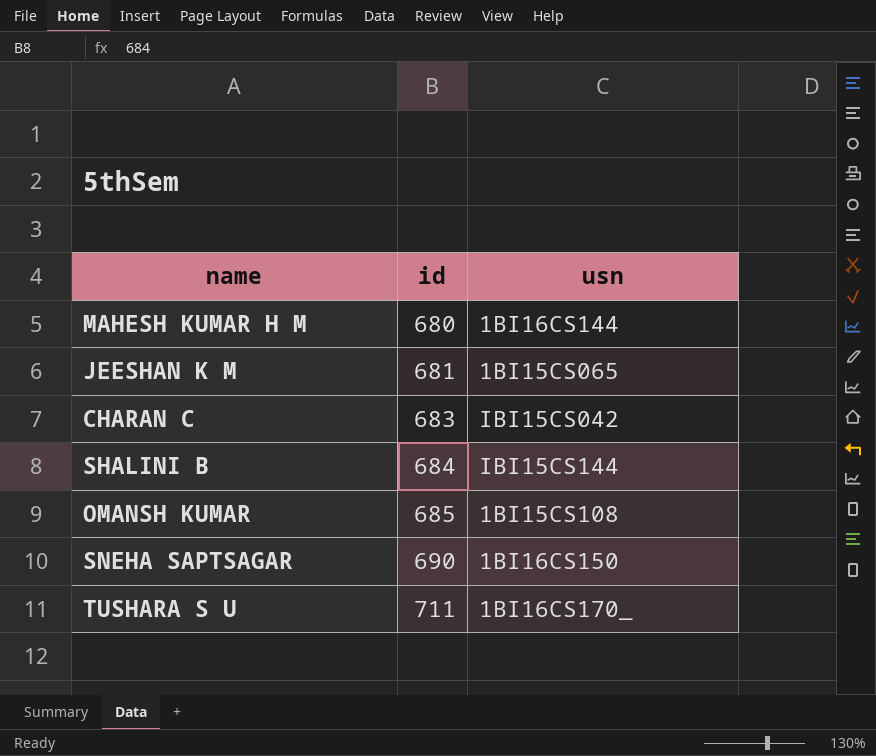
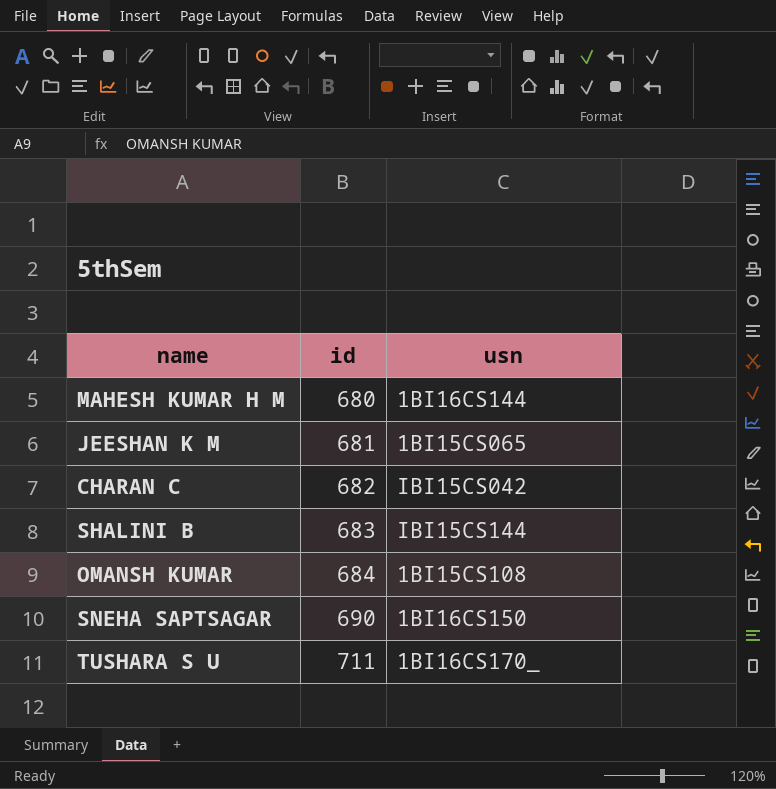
CHARAN C | id: 683 -> 682
SHALINI B | id: 684 -> 683
OMANSH KUMAR | id: 685 -> 684

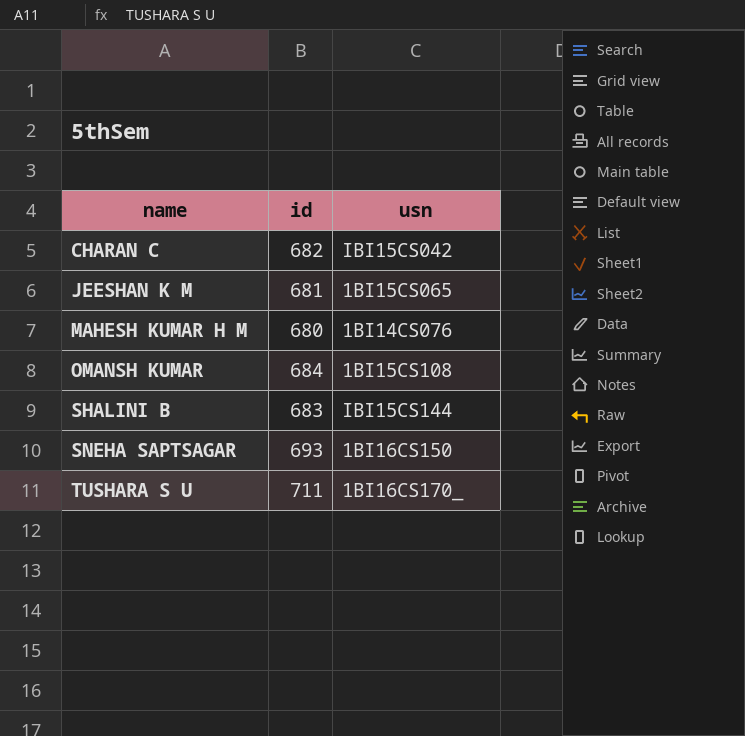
row order: id ascending -> name ascending
MAHESH KUMAR H M | usn: 1BI16CS144 -> 1BI14CS076
SNEHA SAPTSAGAR | id: 690 -> 693

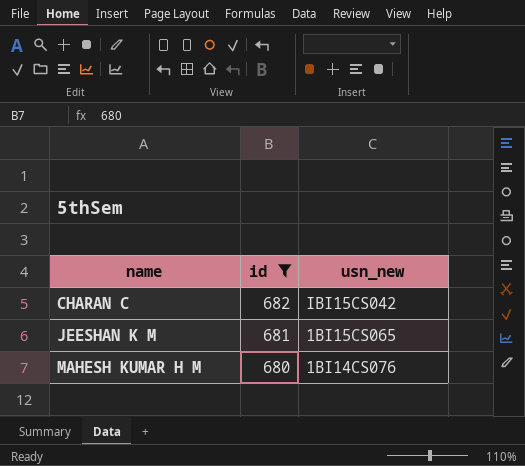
filter: none -> id <= 682
column name: usn -> usn_new

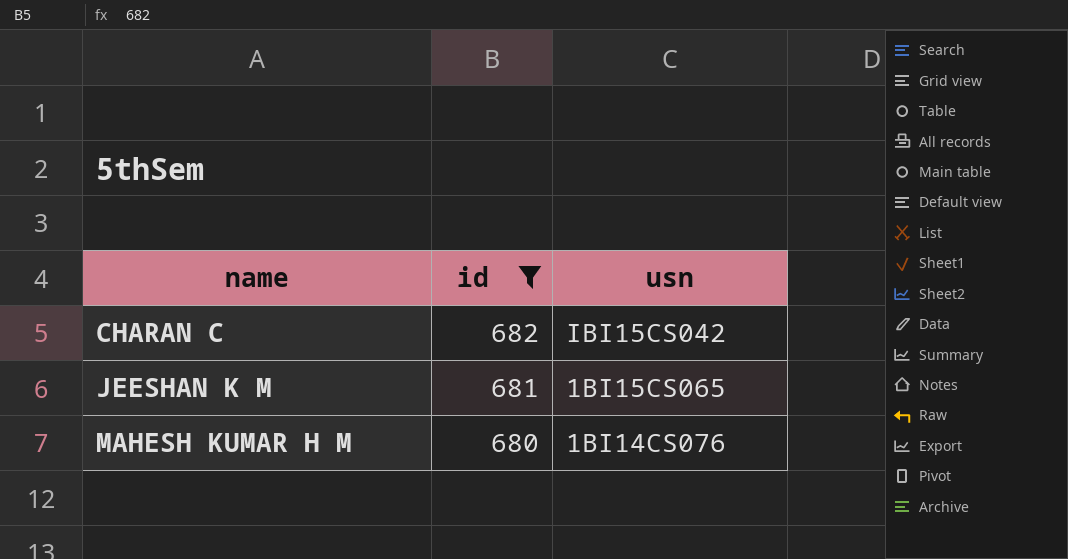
column name: usn_new -> usn

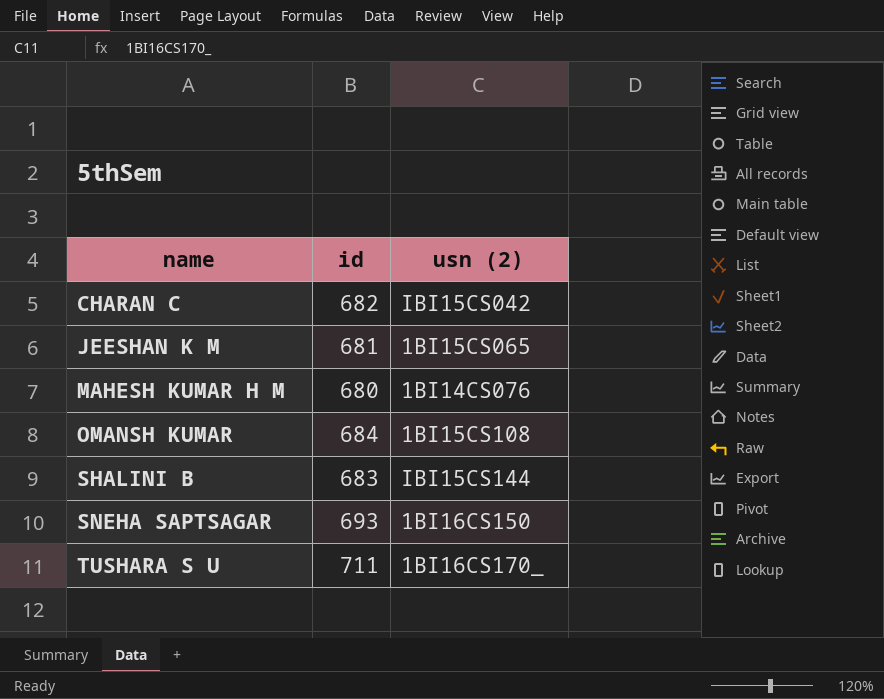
filter: id <= 682 -> none
column name: usn -> usn (2)

